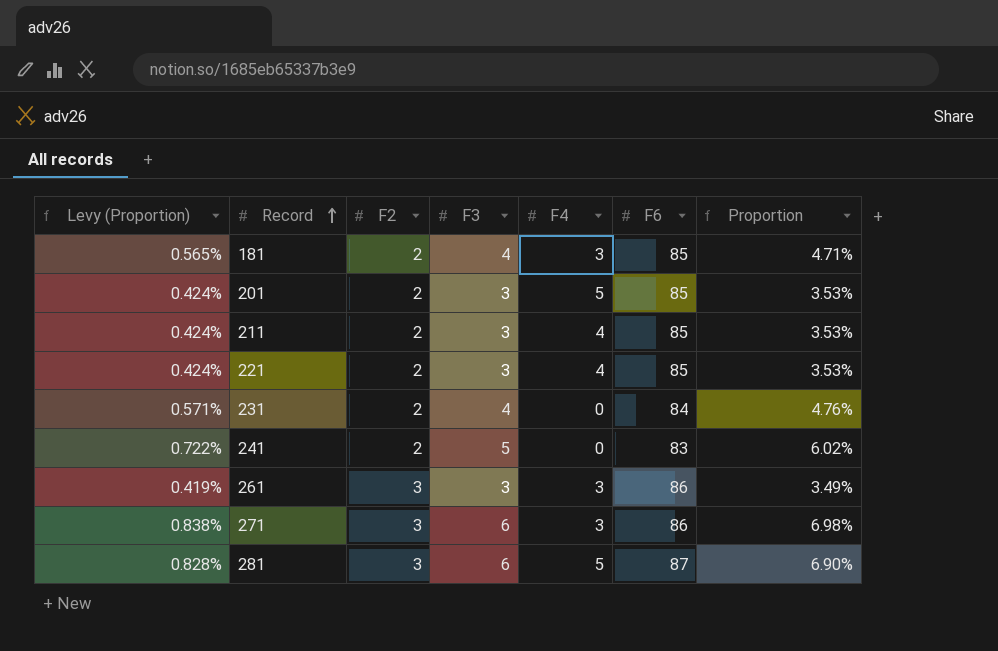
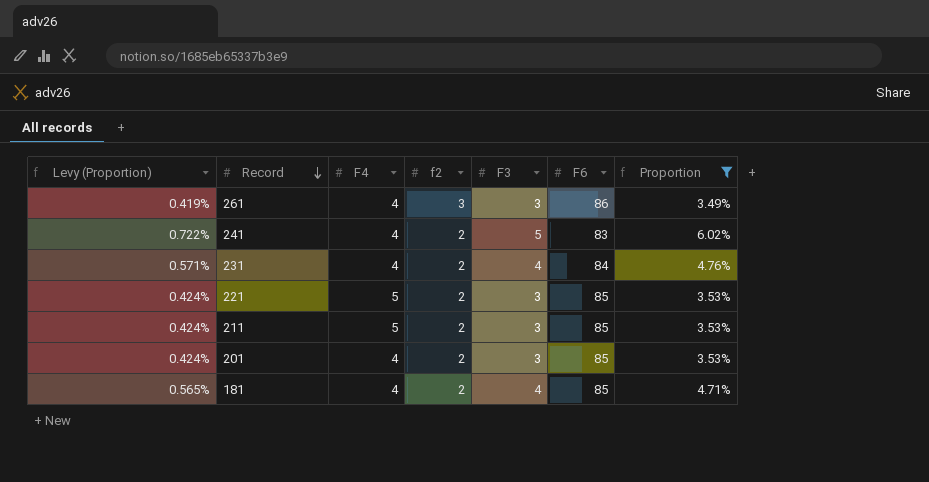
filter: none -> Proportion <= 6.02%
row order: Record ascending -> Record descending
column F4 | position: 5 -> 3
column name: F2 -> f2
261 | F4: 3 -> 4
241 | F4: 0 -> 4
231 | F4: 0 -> 4
221 | F4: 4 -> 5
211 | F4: 4 -> 5
201 | F4: 5 -> 4
181 | F4: 3 -> 4

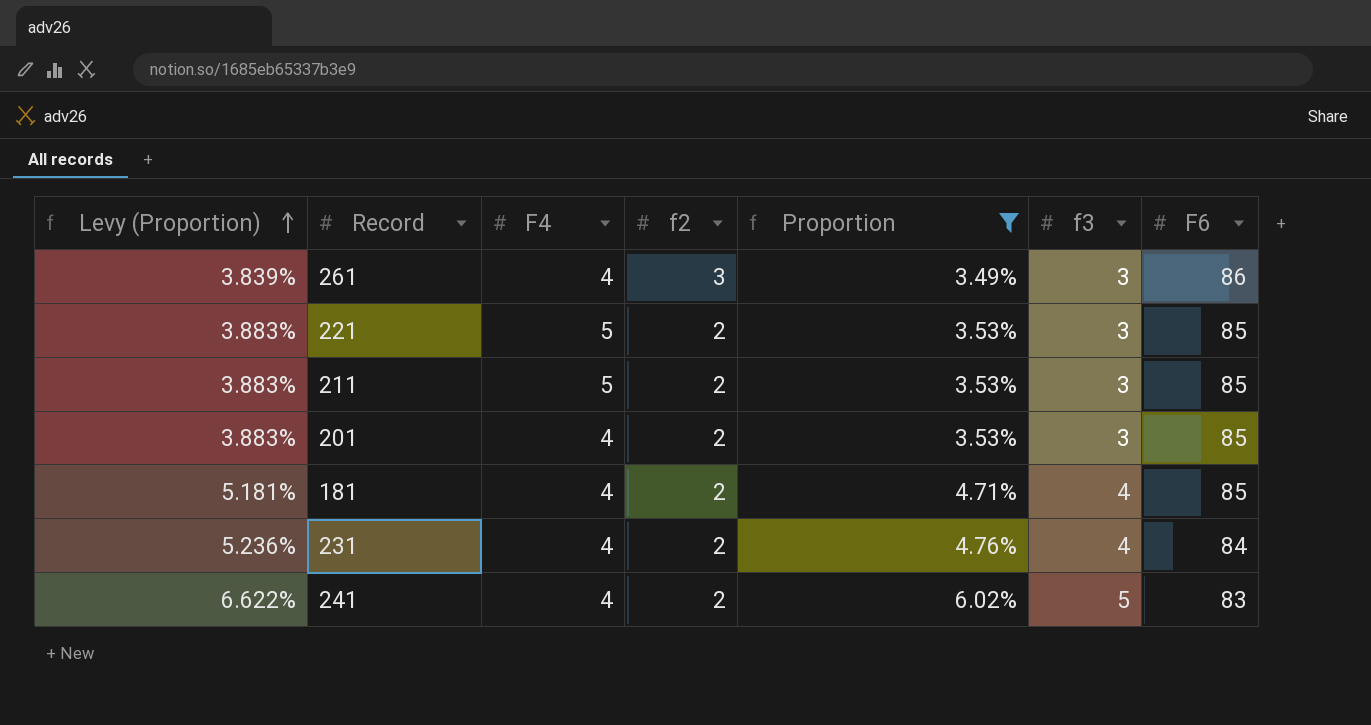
row order: Record descending -> Levy (Proportion) ascending
column Levy (Proportion) | formula: [Proportion] * 0.12 -> [Proportion] * 1.1
column Proportion | position: 7 -> 5
column name: F3 -> f3

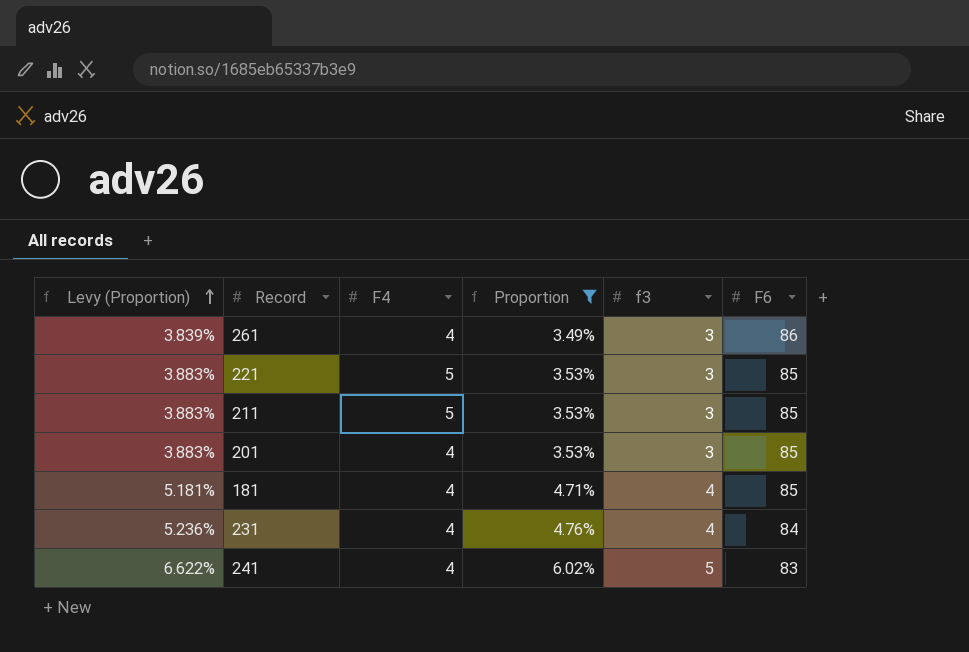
column f2 | position: 4 -> none

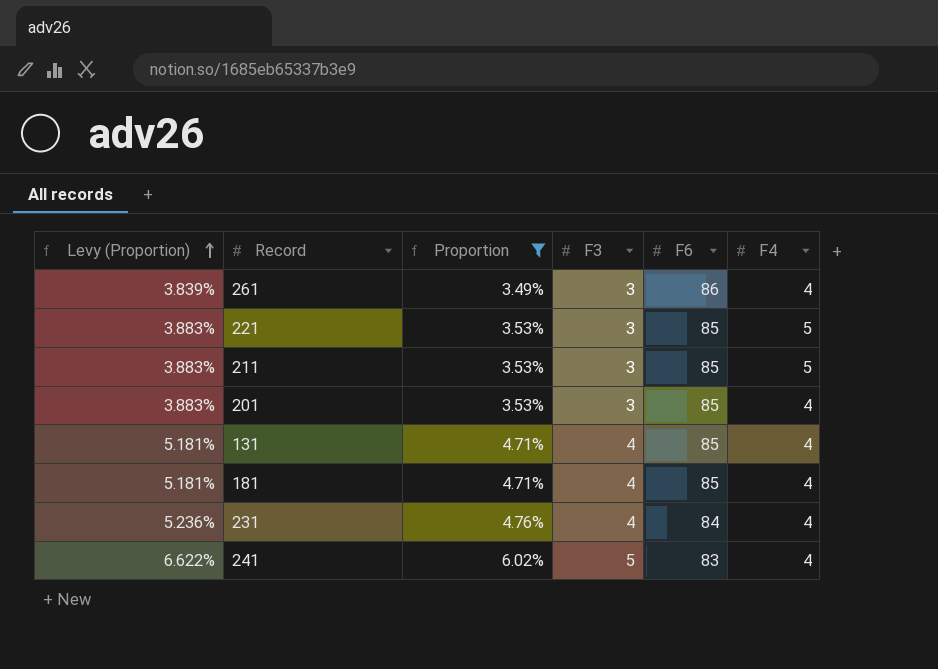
column name: f3 -> F3
column F4 | position: 3 -> 6
row 131: none -> 5.181% | 4.71% | 4 | 85 | 4

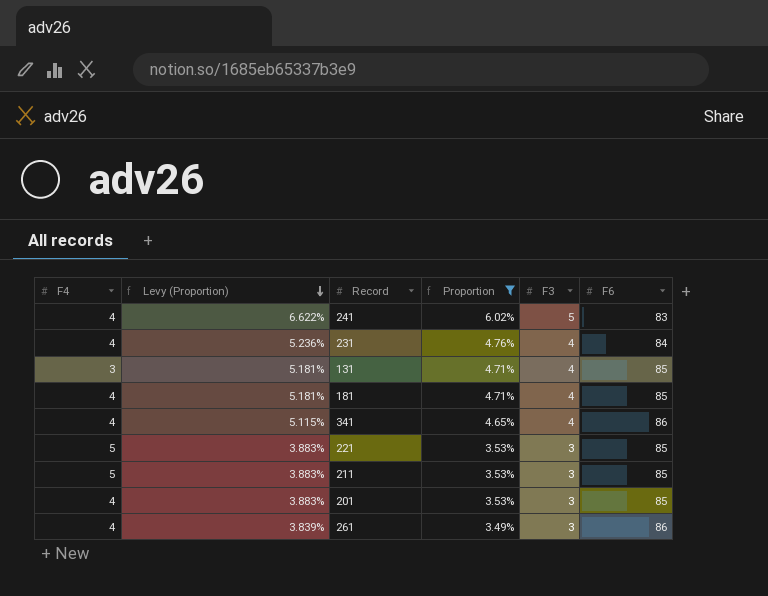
row order: Levy (Proportion) ascending -> Levy (Proportion) descending
column F4 | position: 6 -> 1
131 | F4: 4 -> 3
row 341: none -> 4 | 5.115% | 4.65% | 4 | 86

